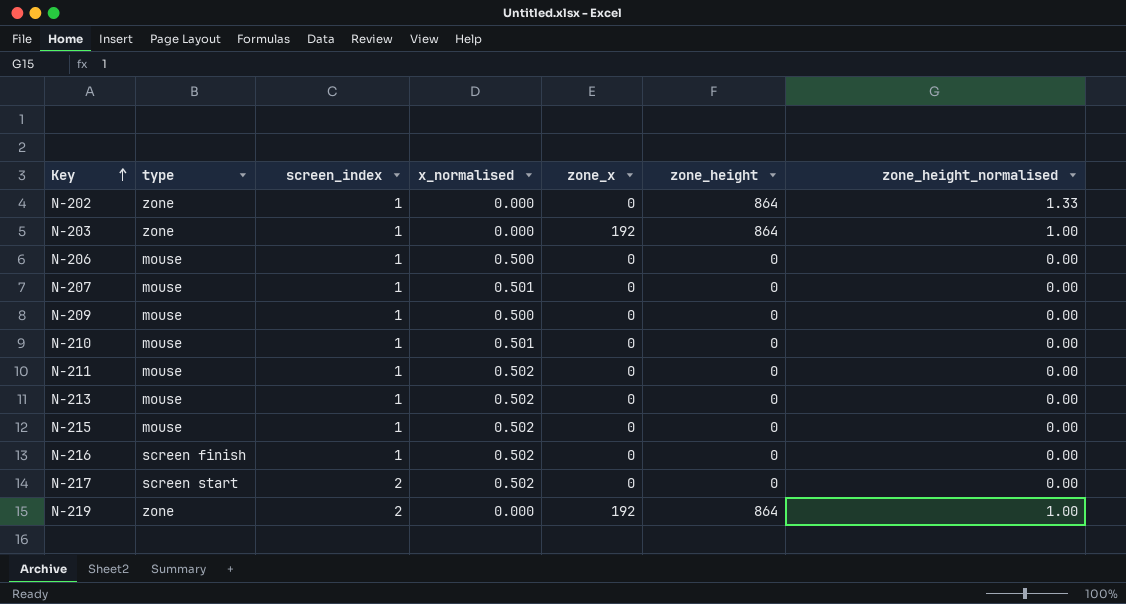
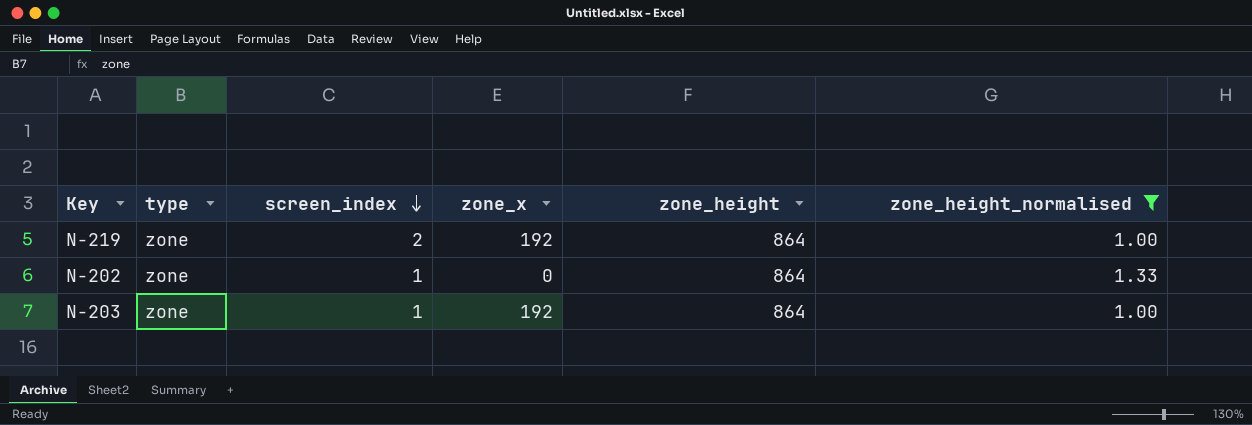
filter: none -> zone_height_normalised != 0.00
row order: Key ascending -> screen_index descending
column x_normalised | position: 4 -> none

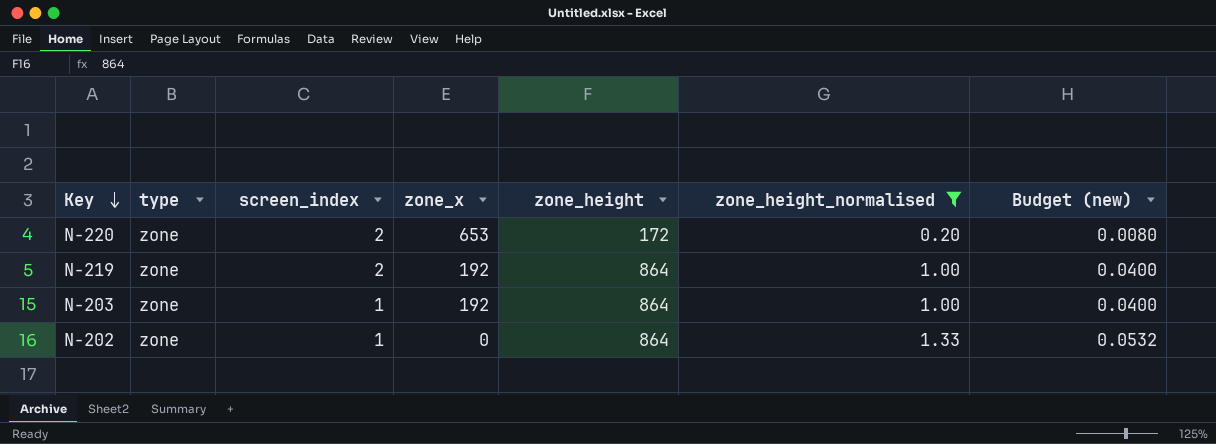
row order: screen_index descending -> Key descending
column Budget (new) | formula: none -> [zone_height_normalised] * 0.04
row N-220: none -> zone | 2 | 653 | 172 | 0.20 | 0.0080

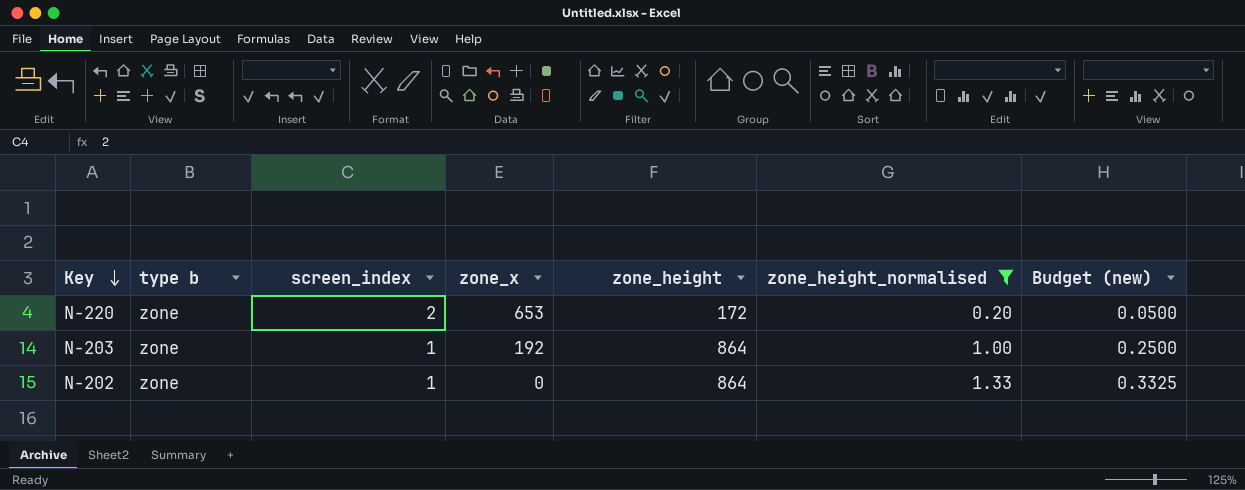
column name: type -> type b
column Budget (new) | formula: [zone_height_normalised] * 0.04 -> [zone_height_normalised] * 0.25
row N-219: zone | 2 | 192 | 864 | 1.00 | 0.0400 -> none

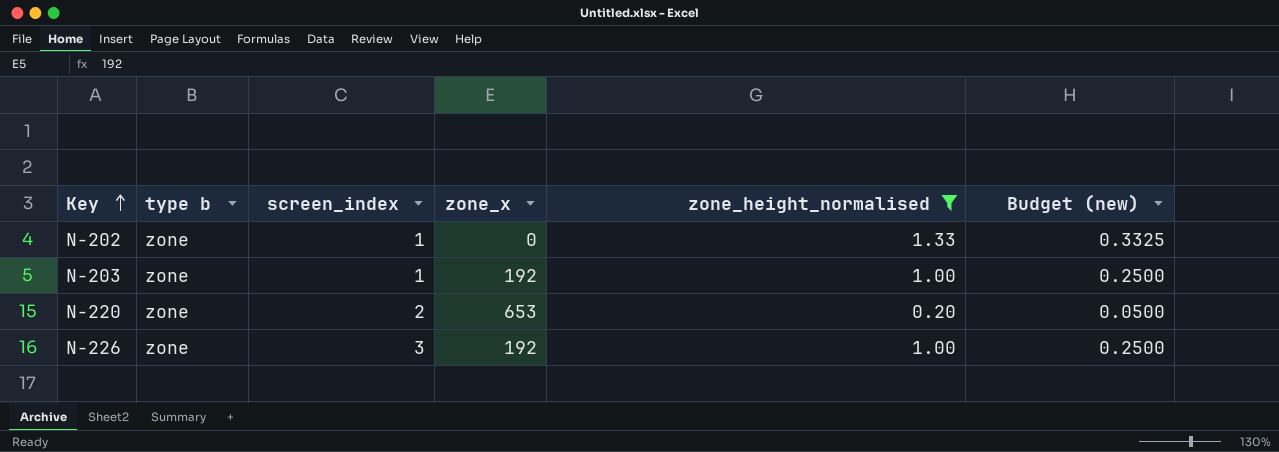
row order: Key descending -> Key ascending
column zone_height | position: 5 -> none
row N-226: none -> zone | 3 | 192 | 1.00 | 0.2500

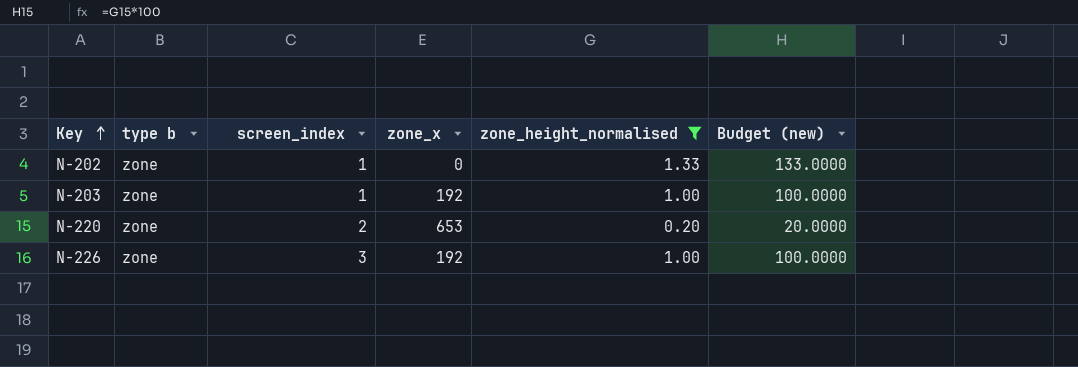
column Budget (new) | formula: [zone_height_normalised] * 0.25 -> [zone_height_normalised] * 100

